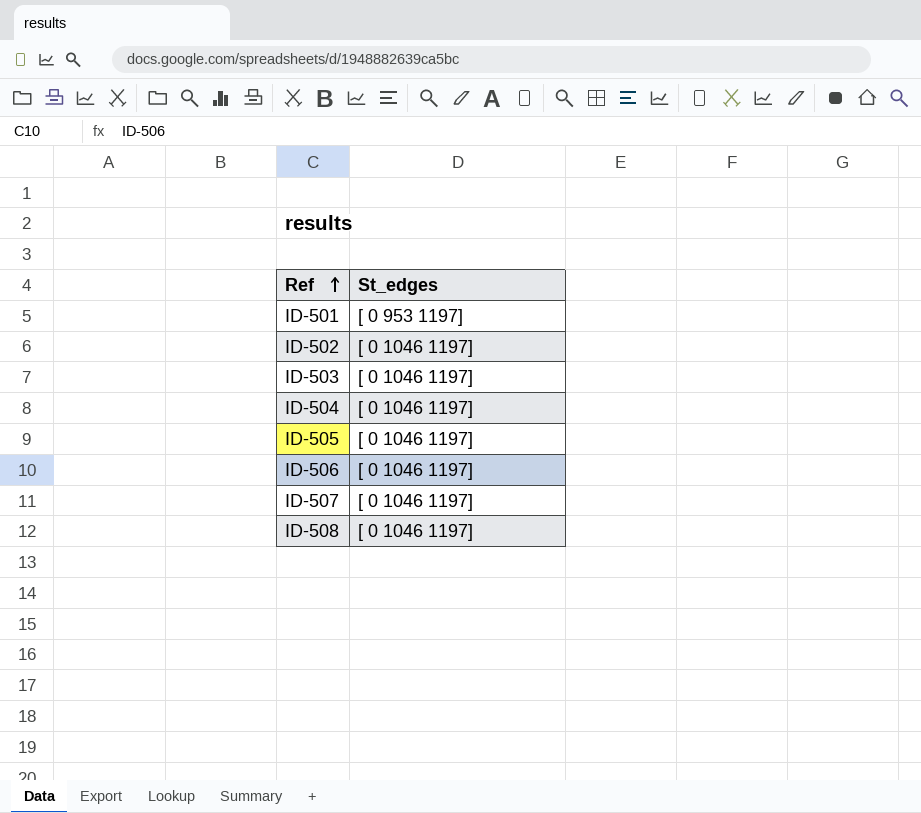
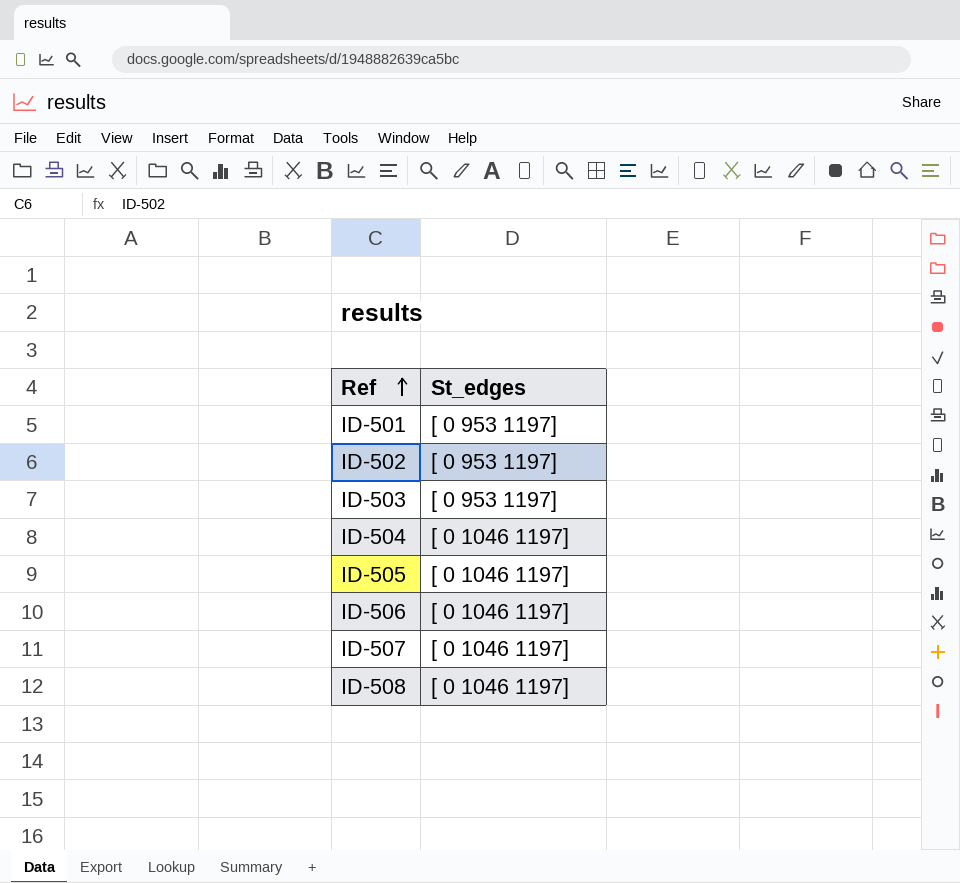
ID-502 | St_edges: [ 0 1046 1197] -> [ 0 953 1197]
ID-503 | St_edges: [ 0 1046 1197] -> [ 0 953 1197]

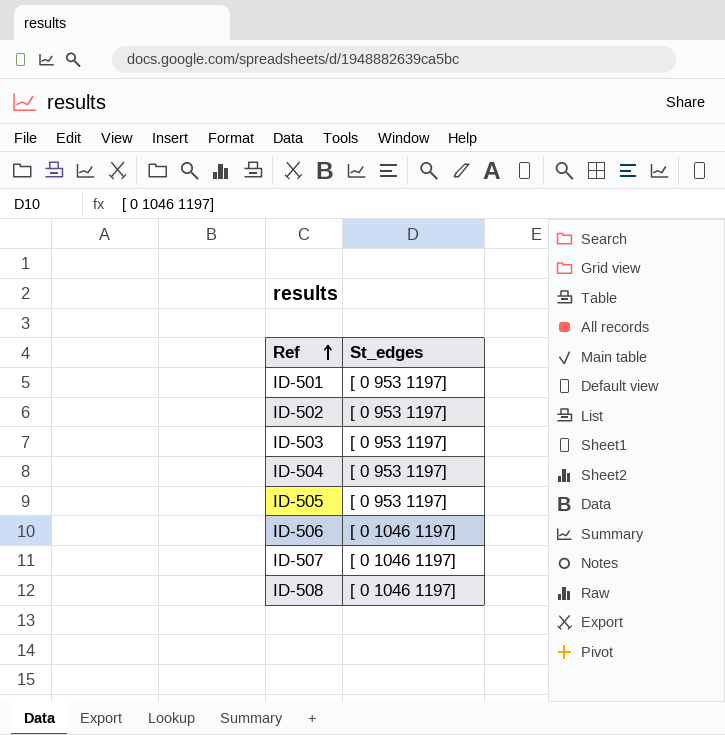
ID-504 | St_edges: [ 0 1046 1197] -> [ 0 953 1197]
ID-505 | St_edges: [ 0 1046 1197] -> [ 0 953 1197]

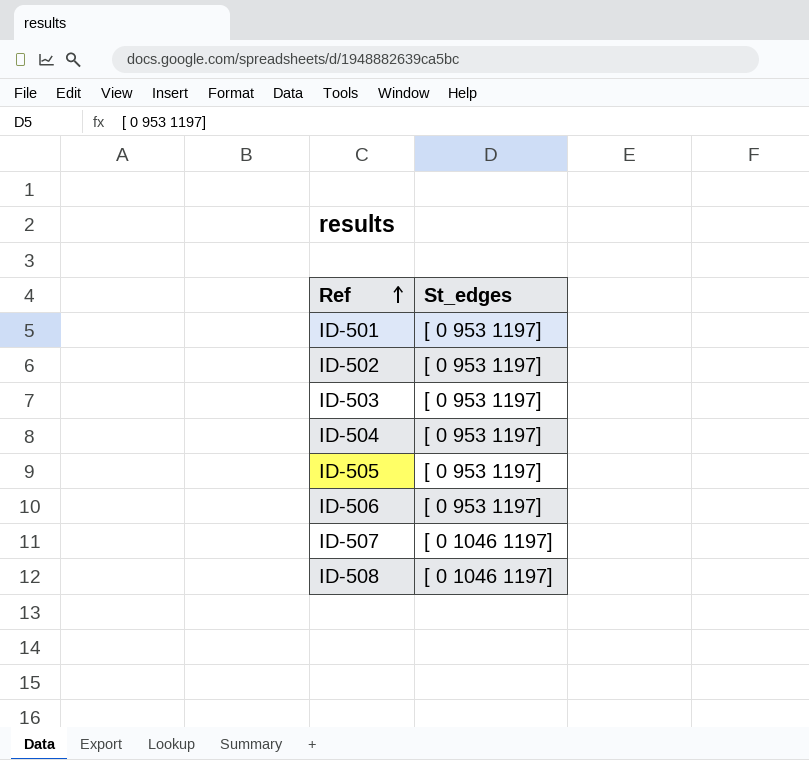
ID-506 | St_edges: [ 0 1046 1197] -> [ 0 953 1197]

